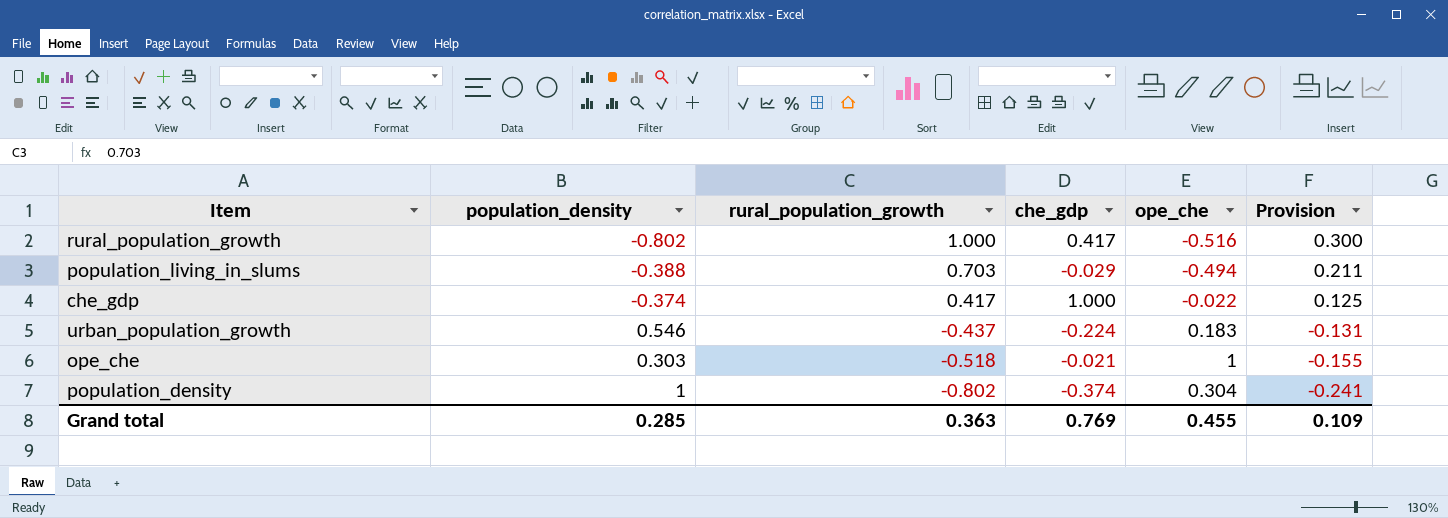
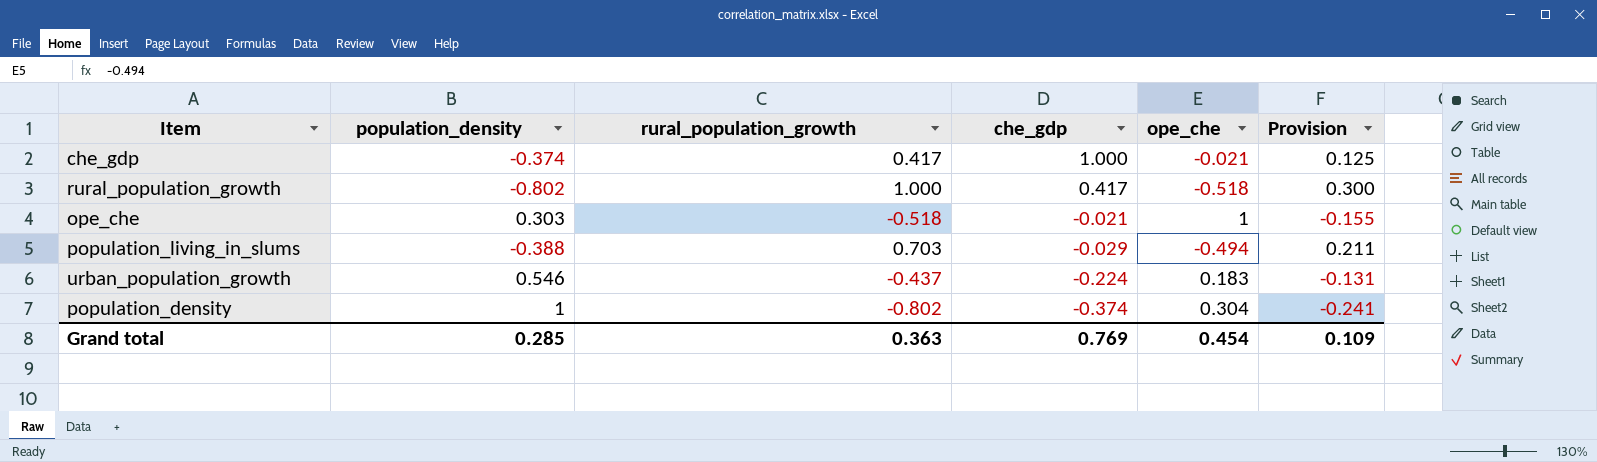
row order: rural_population_growth descending -> che_gdp descending
che_gdp | ope_che: -0.022 -> -0.021
rural_population_growth | ope_che: -0.516 -> -0.518
Grand total | ope_che: 0.455 -> 0.454

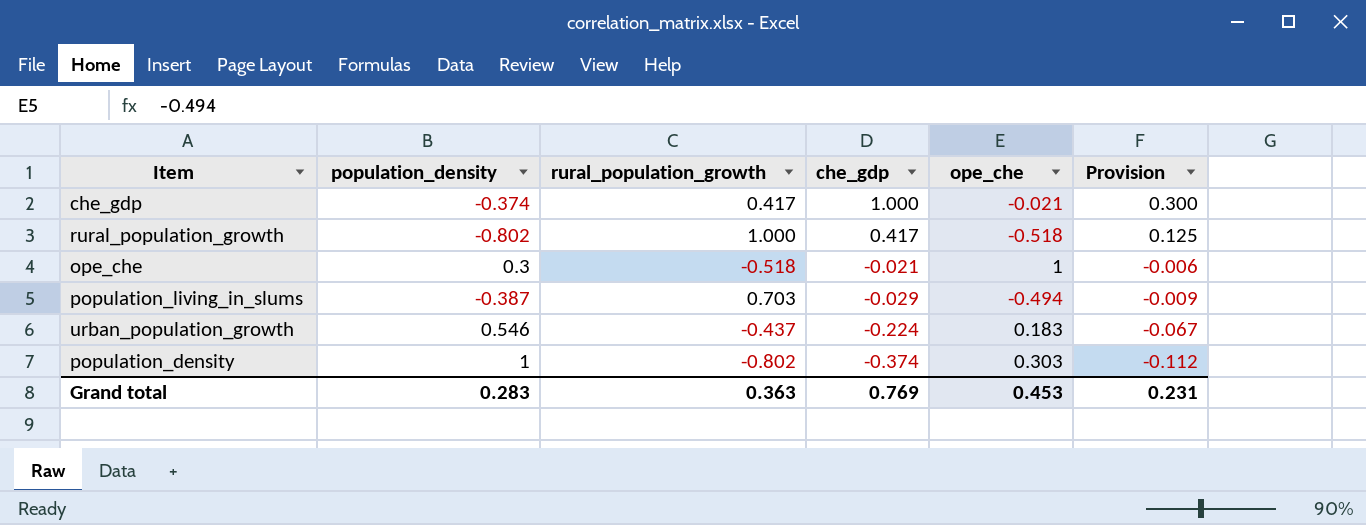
column Provision | formula: [rural_population_growth] * 0.3 -> [che_gdp] * 0.3
ope_che | population_density: 0.303 -> 0.3
population_living_in_slums | population_density: -0.388 -> -0.387
population_density | ope_che: 0.304 -> 0.303
Grand total | population_density: 0.285 -> 0.283
Grand total | ope_che: 0.454 -> 0.453
Grand total | Provision: 0.109 -> 0.231

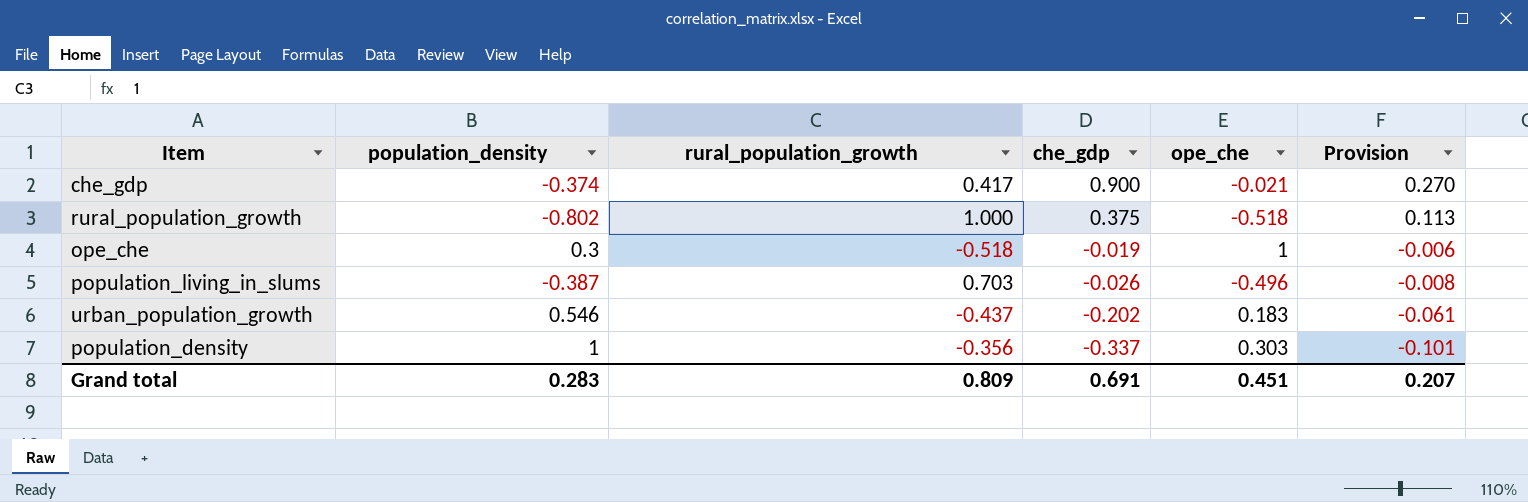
che_gdp | che_gdp: 1.000 -> 0.900
che_gdp | Provision: 0.300 -> 0.270
rural_population_growth | che_gdp: 0.417 -> 0.375
rural_population_growth | Provision: 0.125 -> 0.113
ope_che | che_gdp: -0.021 -> -0.019
population_living_in_slums | che_gdp: -0.029 -> -0.026
population_living_in_slums | ope_che: -0.494 -> -0.496
population_living_in_slums | Provision: -0.009 -> -0.008
urban_population_growth | che_gdp: -0.224 -> -0.202
urban_population_growth | Provision: -0.067 -> -0.061
population_density | rural_population_growth: -0.802 -> -0.356
population_density | che_gdp: -0.374 -> -0.337
population_density | Provision: -0.112 -> -0.101
Grand total | rural_population_growth: 0.363 -> 0.809
Grand total | che_gdp: 0.769 -> 0.691
Grand total | ope_che: 0.453 -> 0.451
Grand total | Provision: 0.231 -> 0.207

